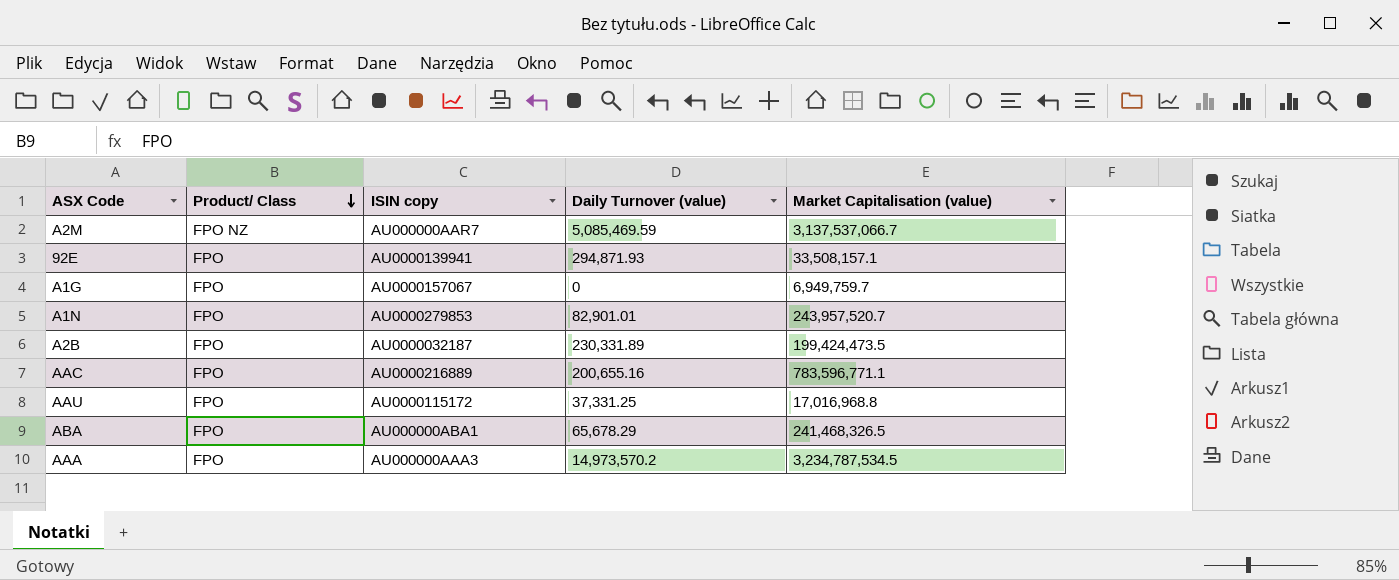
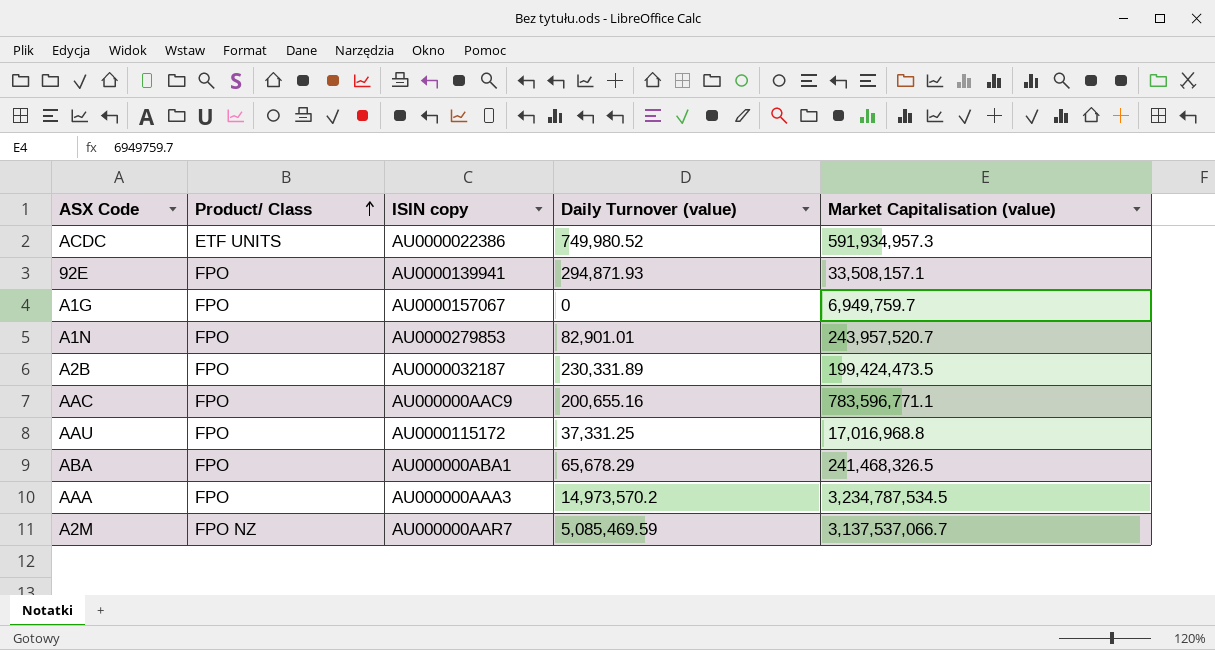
row order: Product/ Class descending -> Product/ Class ascending
row ACDC: none -> ETF UNITS | AU0000022386 | 749,980.52 | 591,934,957.3
AAC | ISIN copy: AU0000216889 -> AU000000AAC9

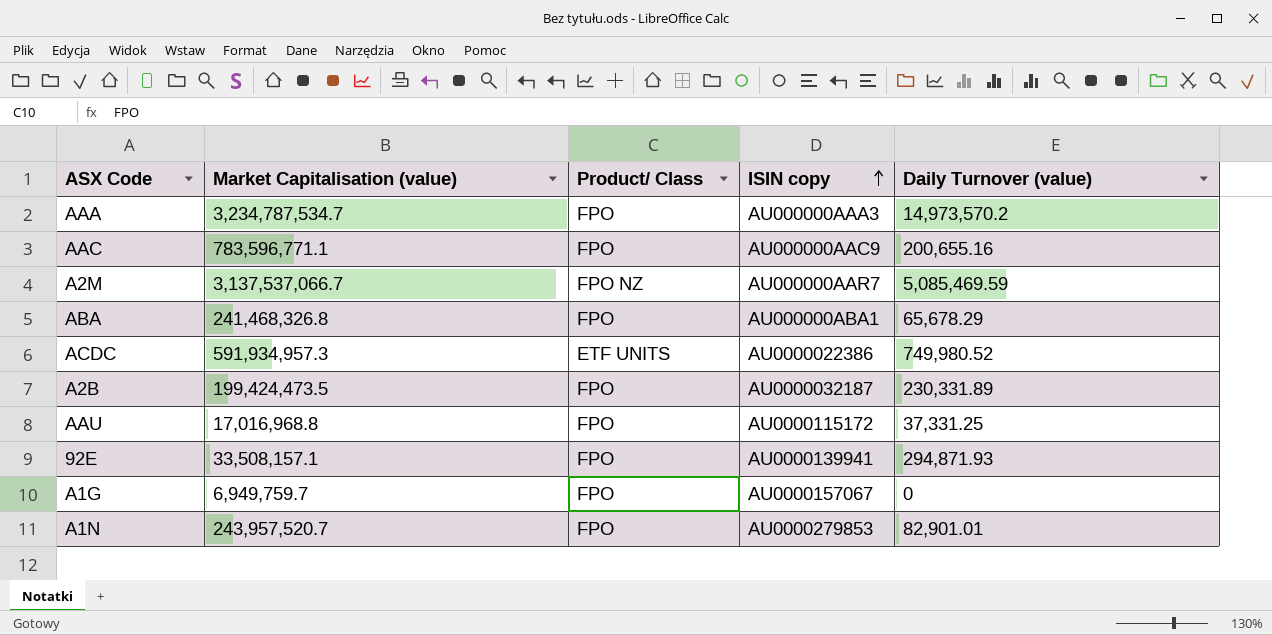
row order: Product/ Class ascending -> ISIN copy ascending
column Market Capitalisation (value) | position: 5 -> 2
AAA | Market Capitalisation (value): 3,234,787,534.5 -> 3,234,787,534.7
ABA | Market Capitalisation (value): 241,468,326.5 -> 241,468,326.8

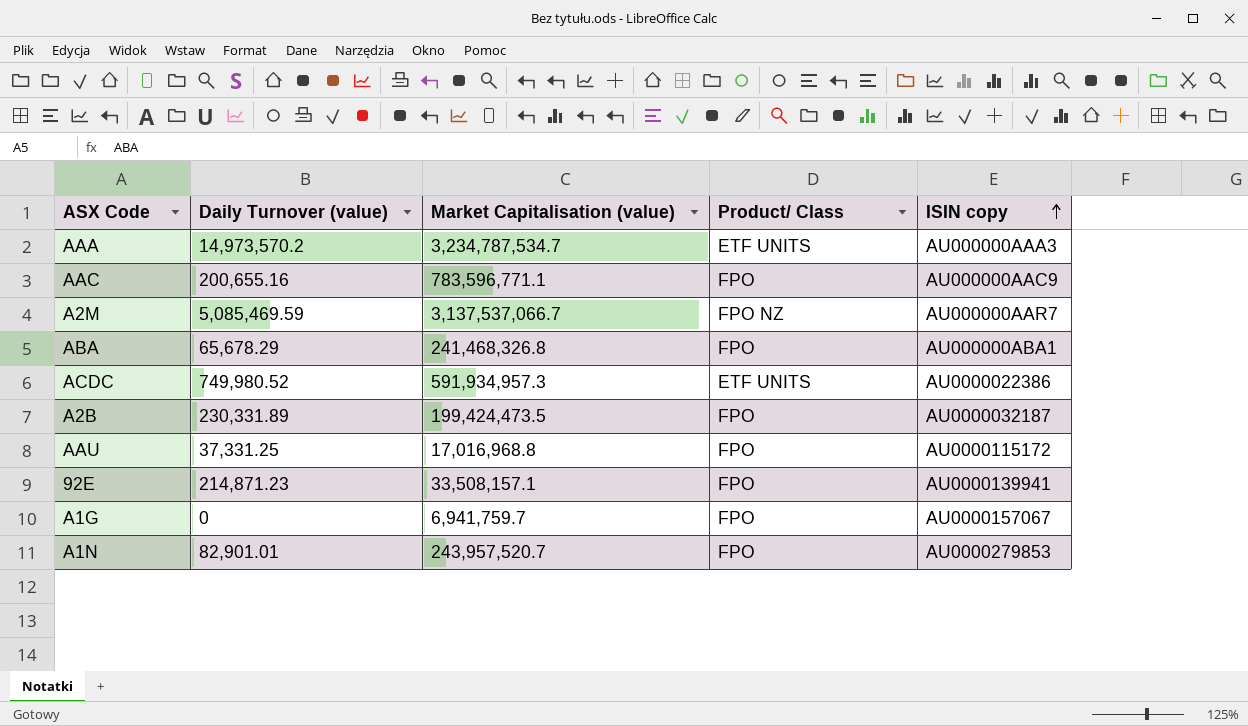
column Daily Turnover (value) | position: 5 -> 2
AAA | Product/ Class: FPO -> ETF UNITS
92E | Daily Turnover (value): 294,871.93 -> 214,871.23
A1G | Market Capitalisation (value): 6,949,759.7 -> 6,941,759.7

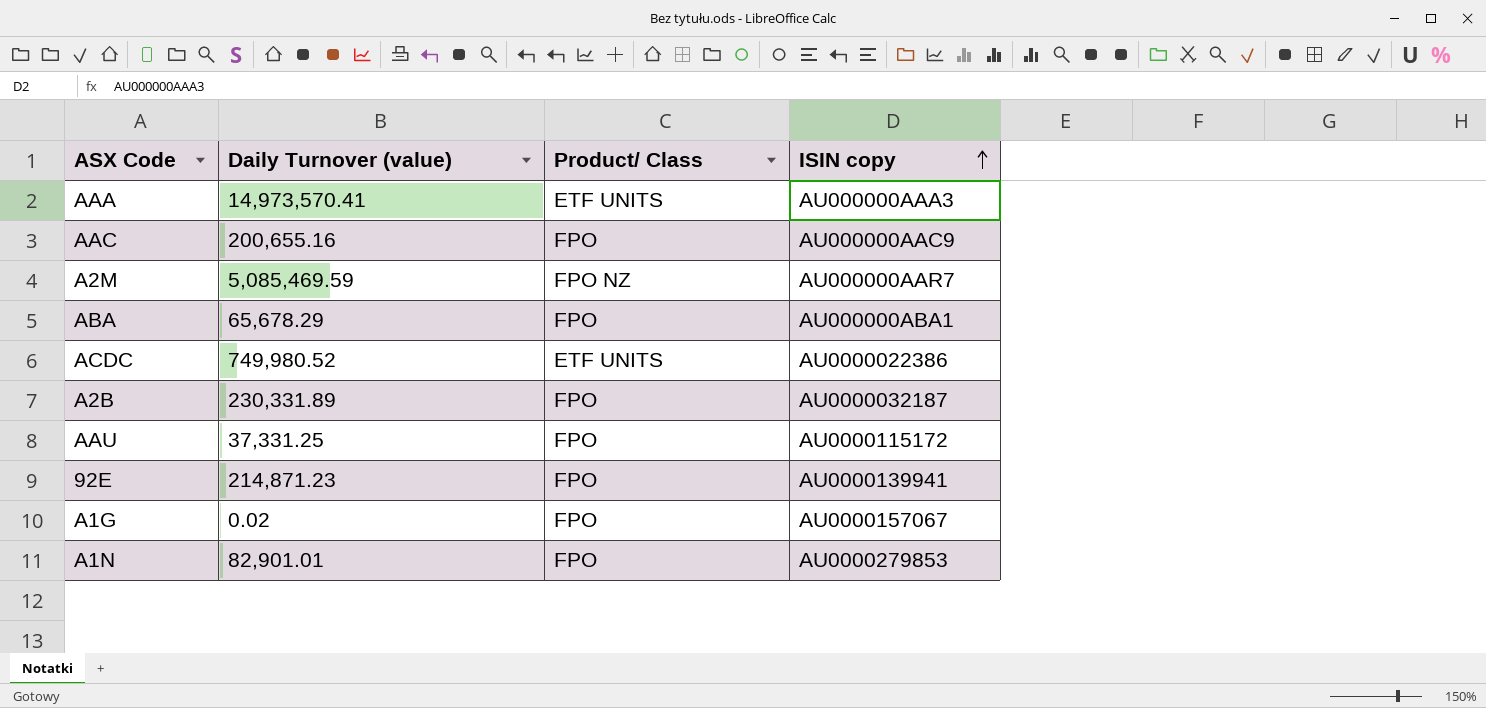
column Market Capitalisation (value) | position: 3 -> none
AAA | Daily Turnover (value): 14,973,570.2 -> 14,973,570.41
A1G | Daily Turnover (value): 0 -> 0.02

